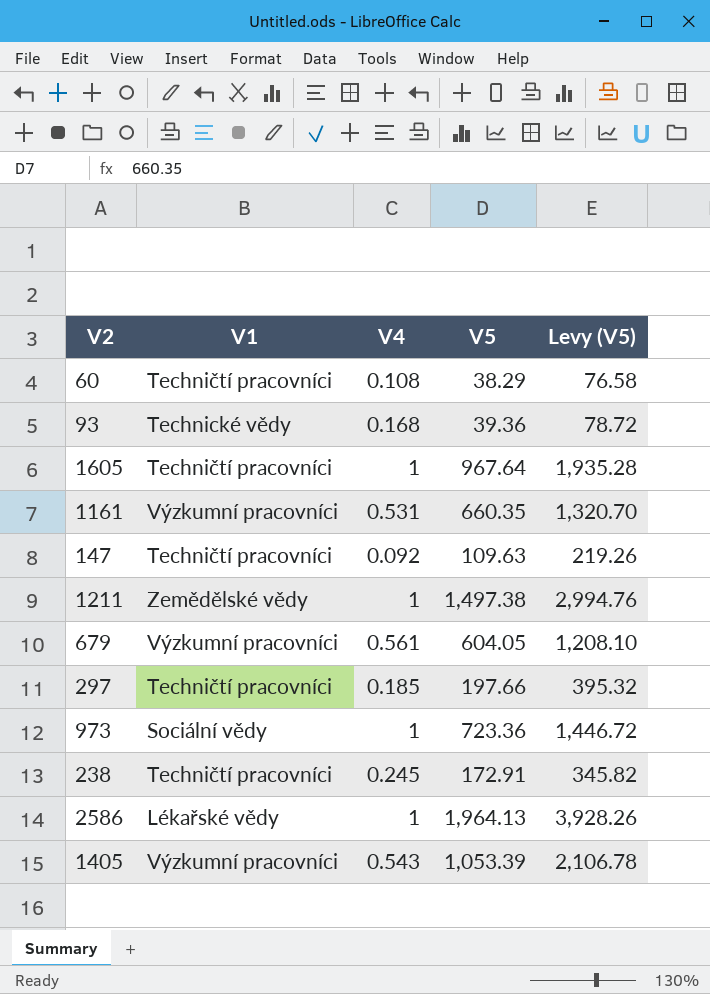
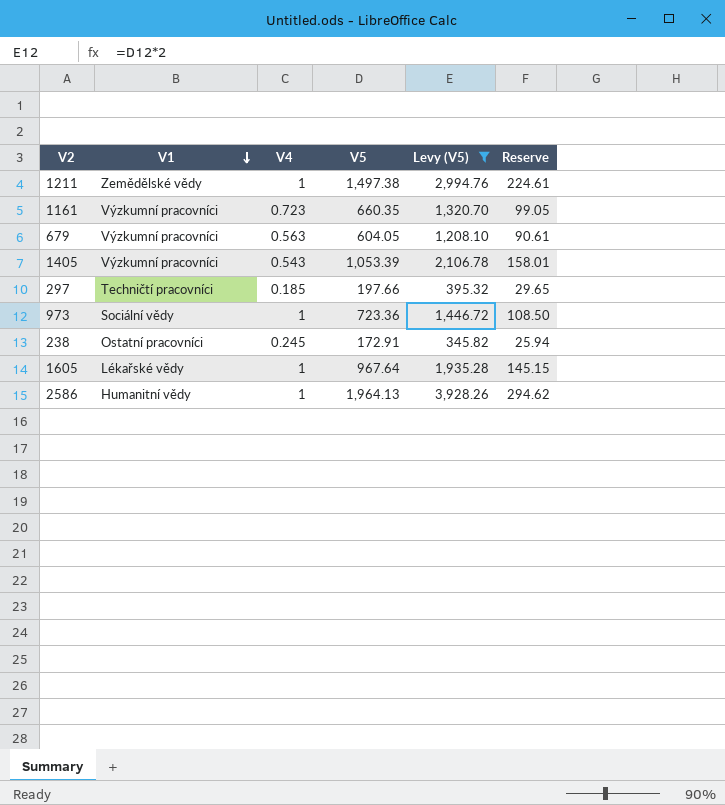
filter: none -> Levy (V5) >= 345.82
row order: none -> V1 descending
column Reserve | formula: none -> [V5] * 0.15
1161 | V4: 0.531 -> 0.723
679 | V4: 0.561 -> 0.563
238 | V1: Techničtí pracovníci -> Ostatní pracovníci
1605 | V1: Techničtí pracovníci -> Lékařské vědy
2586 | V1: Lékařské vědy -> Humanitní vědy

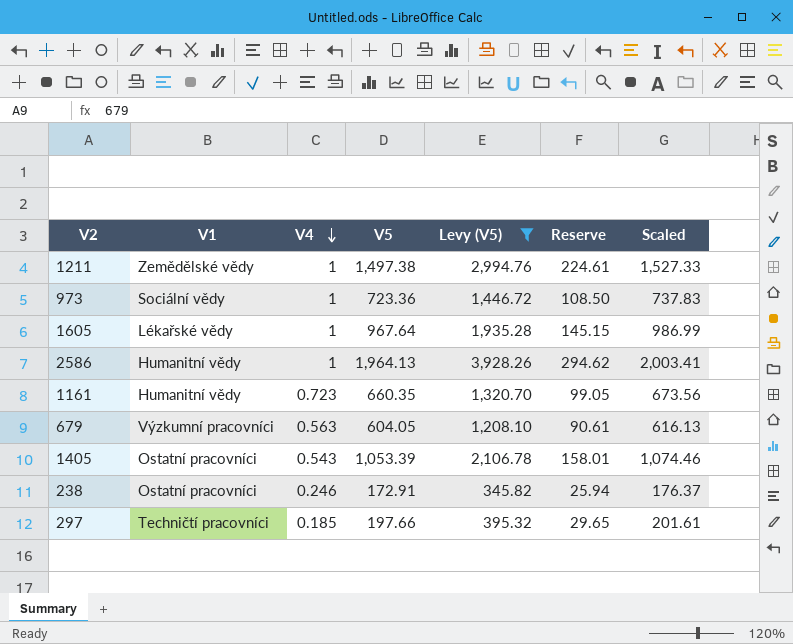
row order: V1 descending -> V4 descending
column Scaled | formula: none -> [V5] * 1.02
1161 | V1: Výzkumní pracovníci -> Humanitní vědy
1405 | V1: Výzkumní pracovníci -> Ostatní pracovníci
238 | V4: 0.245 -> 0.246

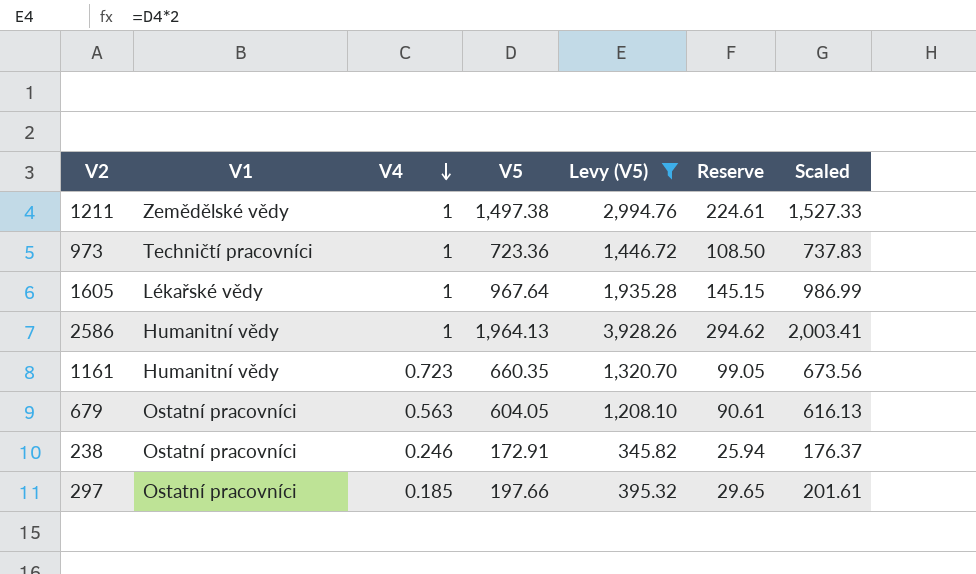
row 1405: Ostatní pracovníci | 0.543 | 1,053.39 | 2,106.78 | 158.01 | 1,074.46 -> none
973 | V1: Sociální vědy -> Techničtí pracovníci
679 | V1: Výzkumní pracovníci -> Ostatní pracovníci
297 | V1: Techničtí pracovníci -> Ostatní pracovníci

